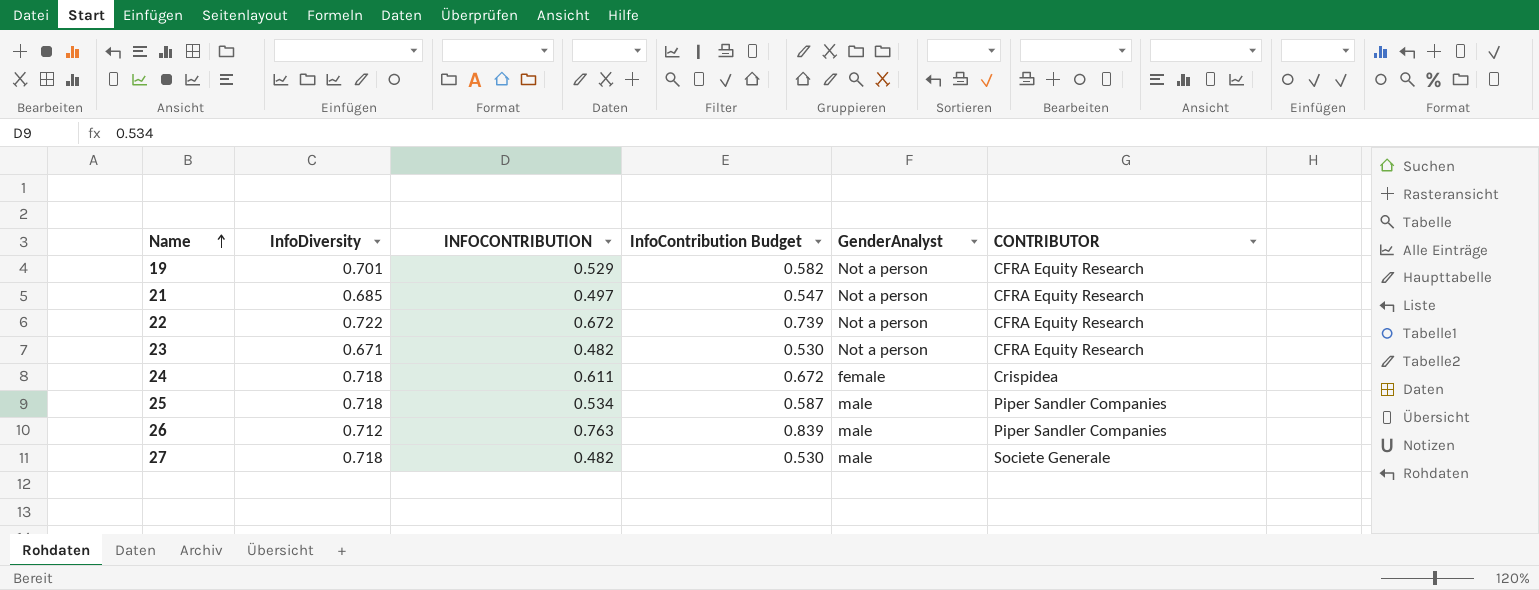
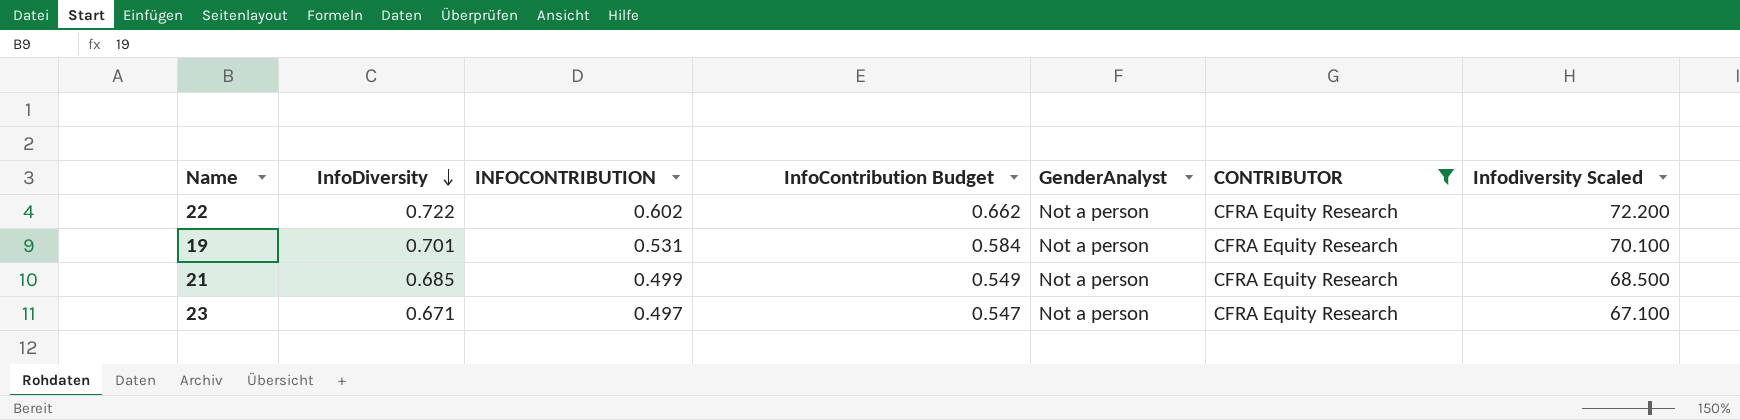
filter: none -> CONTRIBUTOR = CFRA Equity Research
row order: Name ascending -> InfoDiversity descending
column Infodiversity Scaled | formula: none -> [InfoDiversity] * 100
22 | INFOCONTRIBUTION: 0.672 -> 0.602
22 | InfoContribution Budget: 0.739 -> 0.662
19 | INFOCONTRIBUTION: 0.529 -> 0.531
19 | InfoContribution Budget: 0.582 -> 0.584
21 | INFOCONTRIBUTION: 0.497 -> 0.499
21 | InfoContribution Budget: 0.547 -> 0.549
23 | INFOCONTRIBUTION: 0.482 -> 0.497
23 | InfoContribution Budget: 0.530 -> 0.547

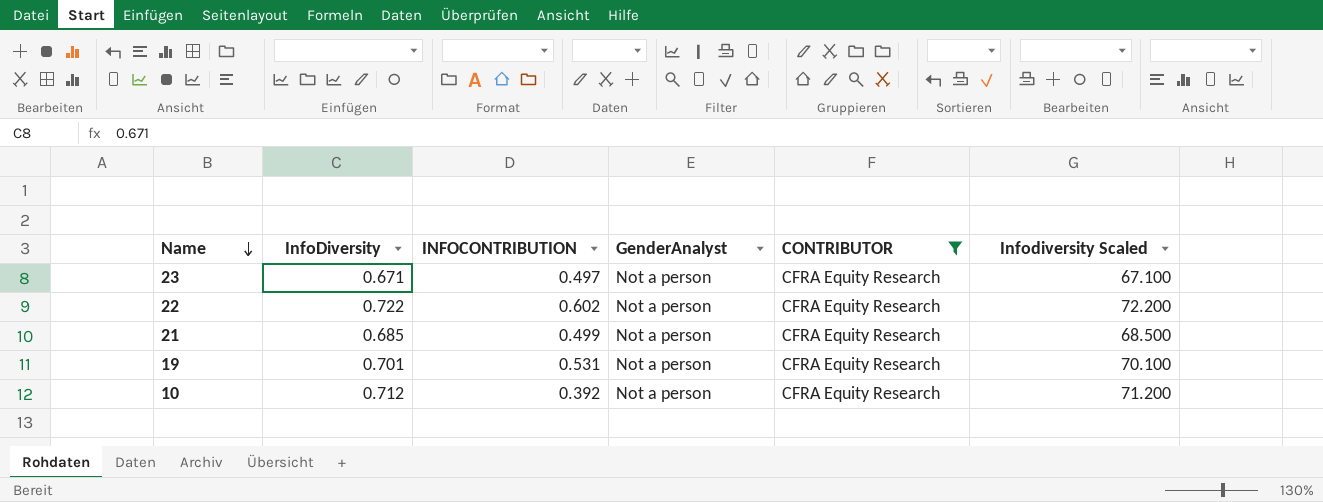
row order: InfoDiversity descending -> Name descending
column InfoContribution Budget | formula: [INFOCONTRIBUTION] * 1.1 -> none
row 10: none -> 0.712 | 0.392 | Not a person | CFRA Equity Research | 71.200

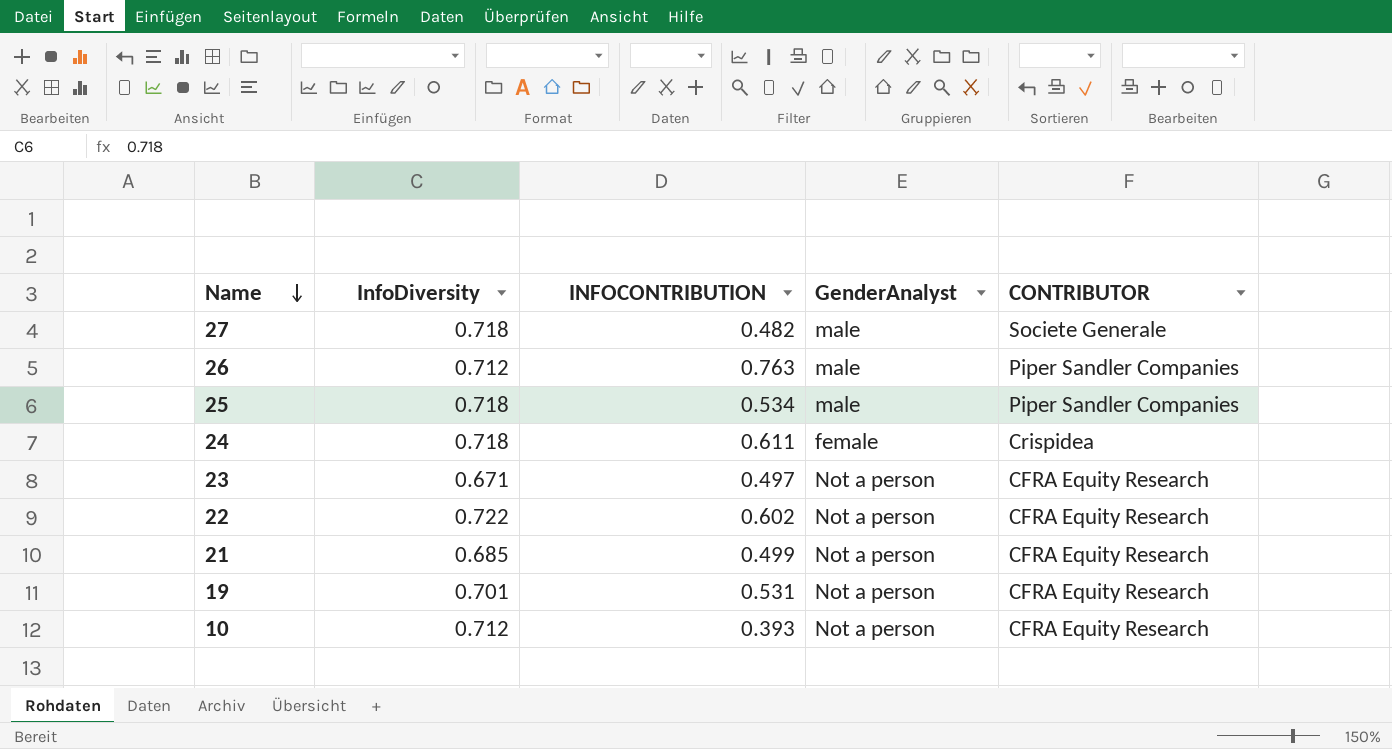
filter: CONTRIBUTOR = CFRA Equity Research -> none
column Infodiversity Scaled | formula: [InfoDiversity] * 100 -> none
10 | INFOCONTRIBUTION: 0.392 -> 0.393

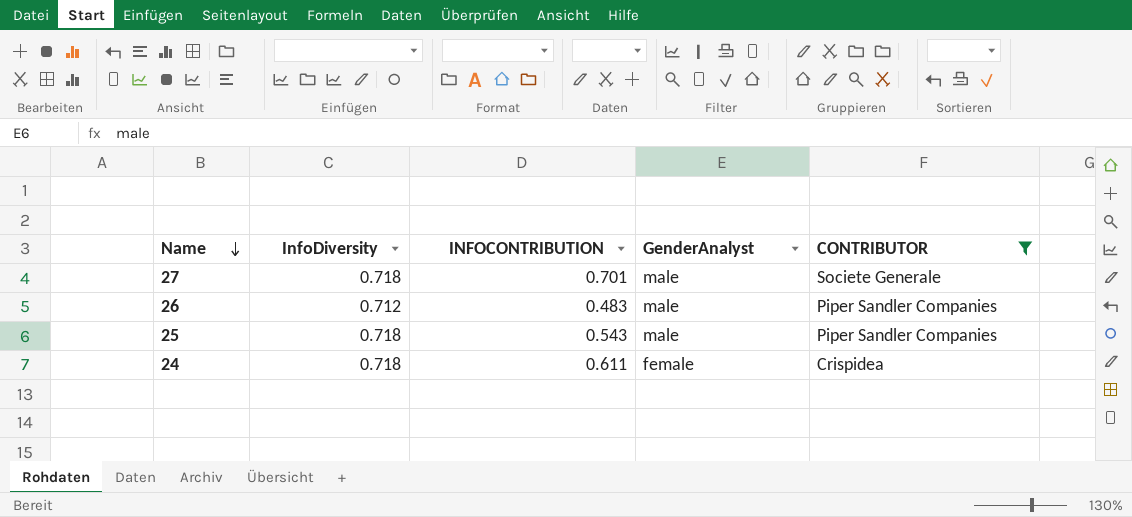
filter: none -> CONTRIBUTOR != CFRA Equity Research
27 | INFOCONTRIBUTION: 0.482 -> 0.701
26 | INFOCONTRIBUTION: 0.763 -> 0.483
25 | INFOCONTRIBUTION: 0.534 -> 0.543

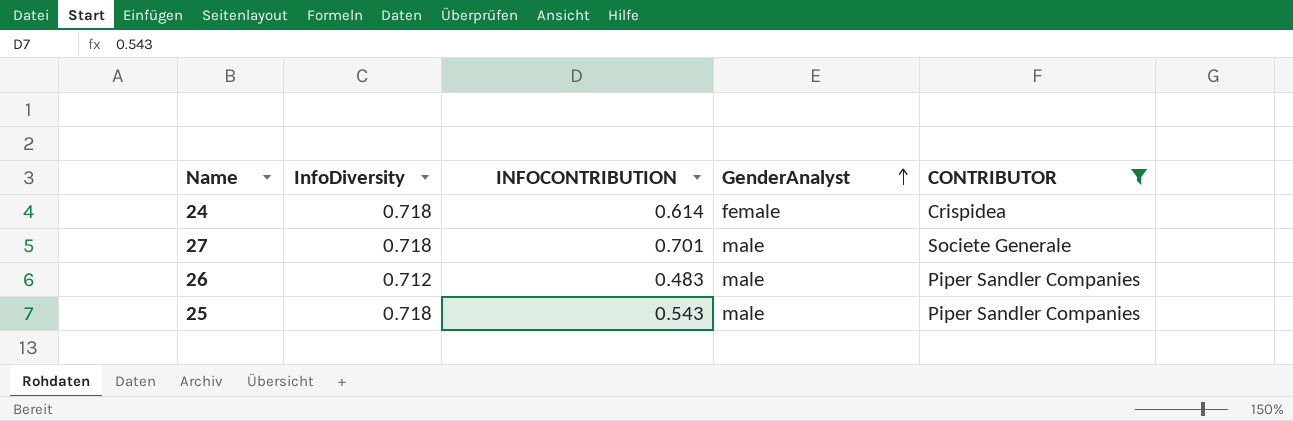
row order: Name descending -> GenderAnalyst ascending
24 | INFOCONTRIBUTION: 0.611 -> 0.614

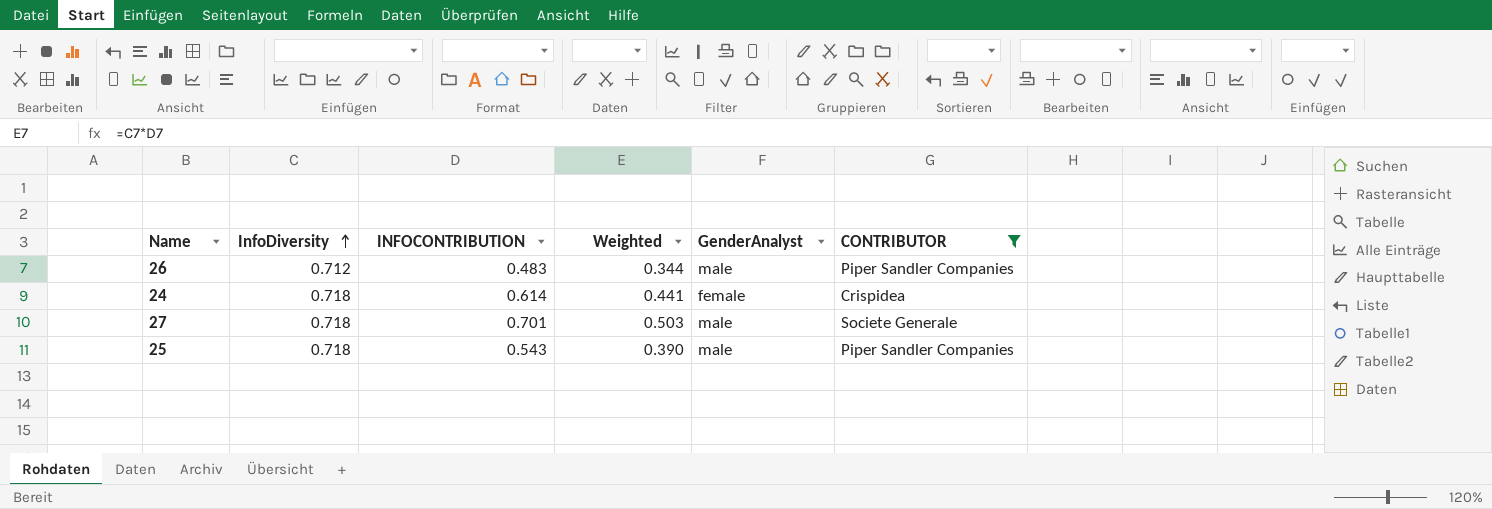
row order: GenderAnalyst ascending -> InfoDiversity ascending
column Weighted | formula: none -> [InfoDiversity] * [INFOCONTRIBUTION]

